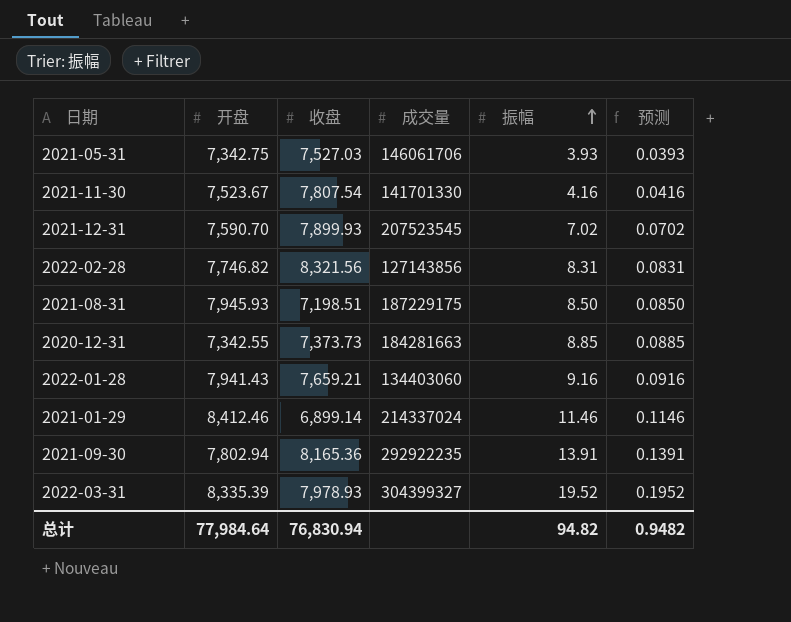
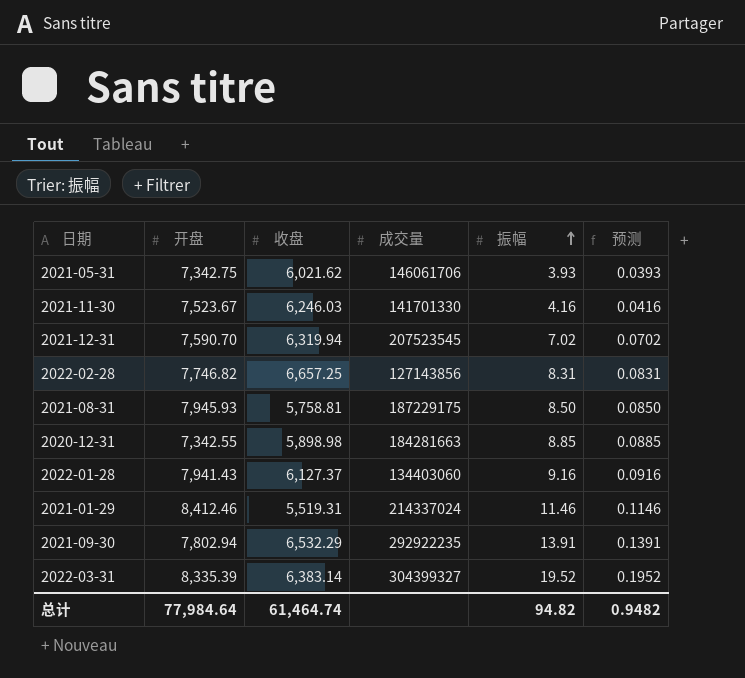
2021-05-31 | 收盘: 7,527.03 -> 6,021.62
2021-11-30 | 收盘: 7,807.54 -> 6,246.03
2021-12-31 | 收盘: 7,899.93 -> 6,319.94
2022-02-28 | 收盘: 8,321.56 -> 6,657.25
2021-08-31 | 收盘: 7,198.51 -> 5,758.81
2020-12-31 | 收盘: 7,373.73 -> 5,898.98
2022-01-28 | 收盘: 7,659.21 -> 6,127.37
2021-01-29 | 收盘: 6,899.14 -> 5,519.31
2021-09-30 | 收盘: 8,165.36 -> 6,532.29
2022-03-31 | 收盘: 7,978.93 -> 6,383.14
总计 | 收盘: 76,830.94 -> 61,464.74

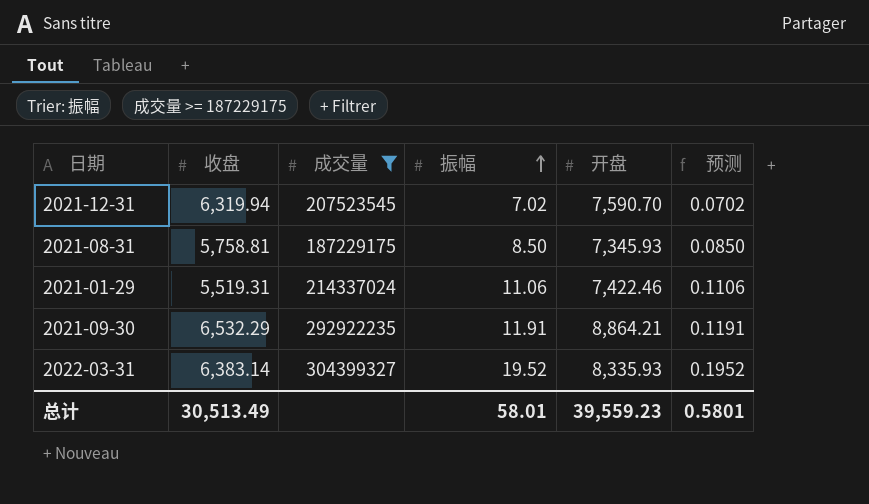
filter: none -> 成交量 >= 187229175
column 开盘 | position: 2 -> 5
2021-08-31 | 开盘: 7,945.93 -> 7,345.93
2021-01-29 | 振幅: 11.46 -> 11.06
2021-01-29 | 开盘: 8,412.46 -> 7,422.46
2021-01-29 | 预测: 0.1146 -> 0.1106
2021-09-30 | 振幅: 13.91 -> 11.91
2021-09-30 | 开盘: 7,802.94 -> 8,864.21
2021-09-30 | 预测: 0.1391 -> 0.1191
2022-03-31 | 开盘: 8,335.39 -> 8,335.93
总计 | 收盘: 61,464.74 -> 30,513.49
总计 | 振幅: 94.82 -> 58.01
总计 | 开盘: 77,984.64 -> 39,559.23
总计 | 预测: 0.9482 -> 0.5801

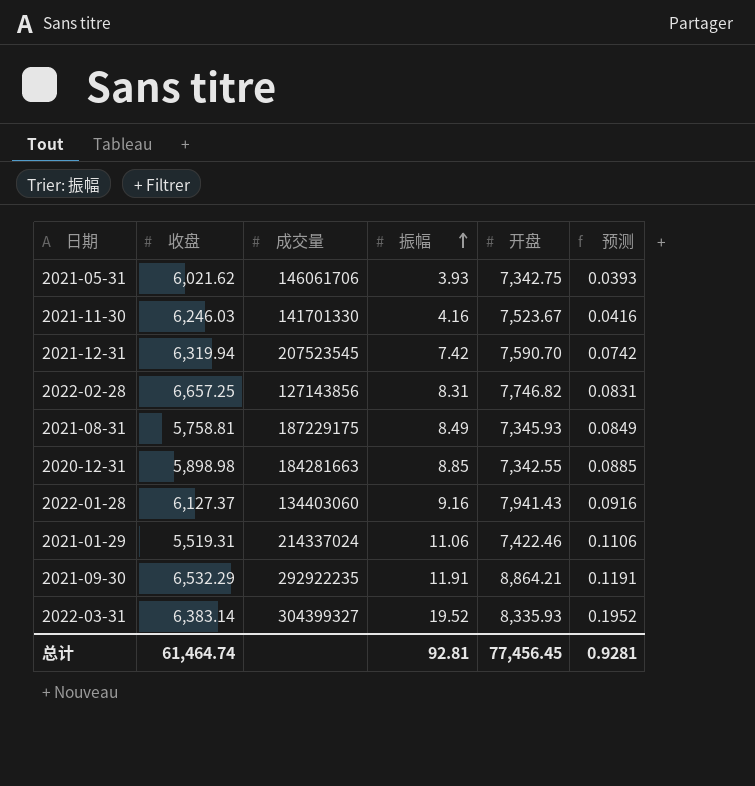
filter: 成交量 >= 187229175 -> none
2021-12-31 | 振幅: 7.02 -> 7.42
2021-12-31 | 预测: 0.0702 -> 0.0742
2021-08-31 | 振幅: 8.50 -> 8.49
2021-08-31 | 预测: 0.0850 -> 0.0849
总计 | 收盘: 30,513.49 -> 61,464.74
总计 | 振幅: 58.01 -> 92.81
总计 | 开盘: 39,559.23 -> 77,456.45
总计 | 预测: 0.5801 -> 0.9281

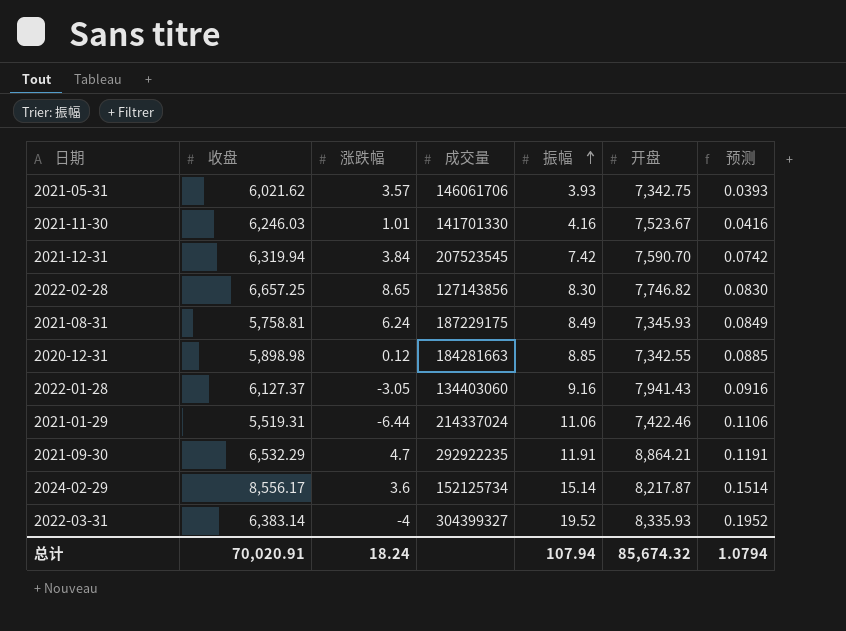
column 涨跌幅 | position: none -> 3
2022-02-28 | 振幅: 8.31 -> 8.30
2022-02-28 | 预测: 0.0831 -> 0.0830
row 2024-02-29: none -> 8,556.17 | 3.6 | 152125734 | 15.14 | 8,217.87 | 0.1514
总计 | 收盘: 61,464.74 -> 70,020.91
总计 | 振幅: 92.81 -> 107.94
总计 | 开盘: 77,456.45 -> 85,674.32
总计 | 预测: 0.9281 -> 1.0794

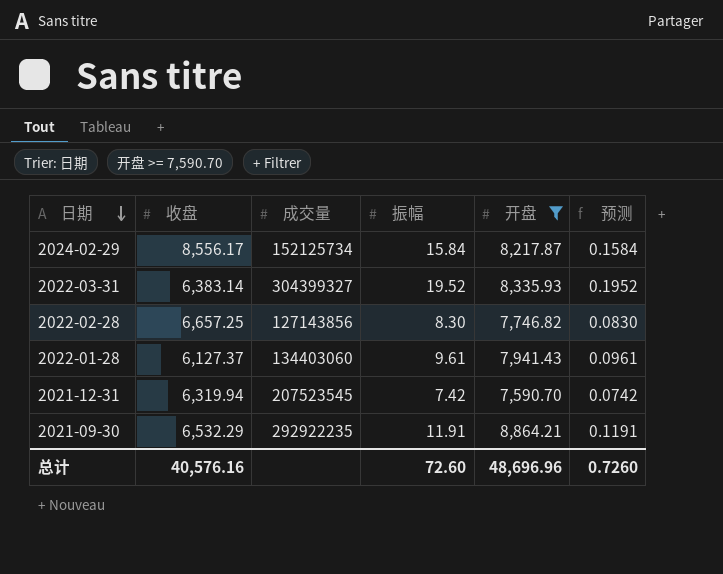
filter: none -> 开盘 >= 7,590.70
row order: 振幅 ascending -> 日期 descending
column 涨跌幅 | position: 3 -> none
2024-02-29 | 振幅: 15.14 -> 15.84
2024-02-29 | 预测: 0.1514 -> 0.1584
2022-01-28 | 振幅: 9.16 -> 9.61
2022-01-28 | 预测: 0.0916 -> 0.0961
总计 | 收盘: 70,020.91 -> 40,576.16
总计 | 振幅: 107.94 -> 72.60
总计 | 开盘: 85,674.32 -> 48,696.96
总计 | 预测: 1.0794 -> 0.7260

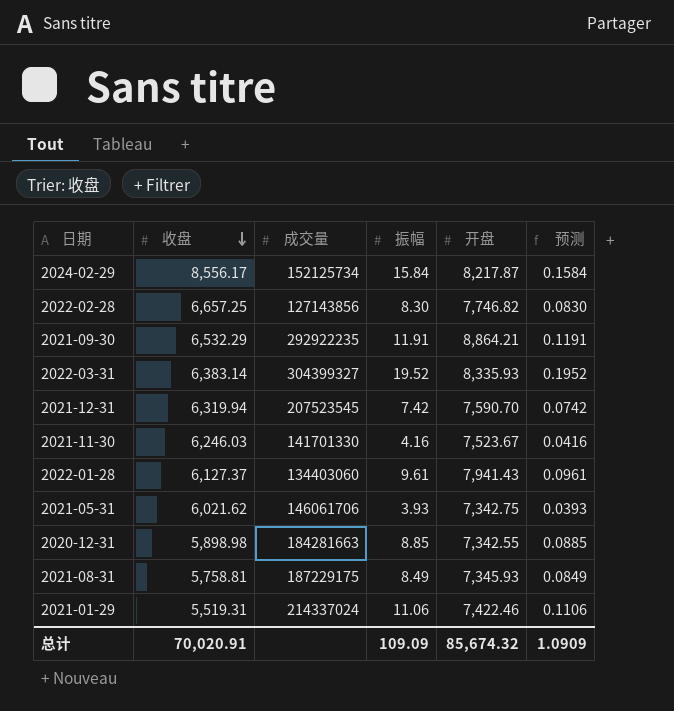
filter: 开盘 >= 7,590.70 -> none
row order: 日期 descending -> 收盘 descending
总计 | 收盘: 40,576.16 -> 70,020.91
总计 | 振幅: 72.60 -> 109.09
总计 | 开盘: 48,696.96 -> 85,674.32
总计 | 预测: 0.7260 -> 1.0909

